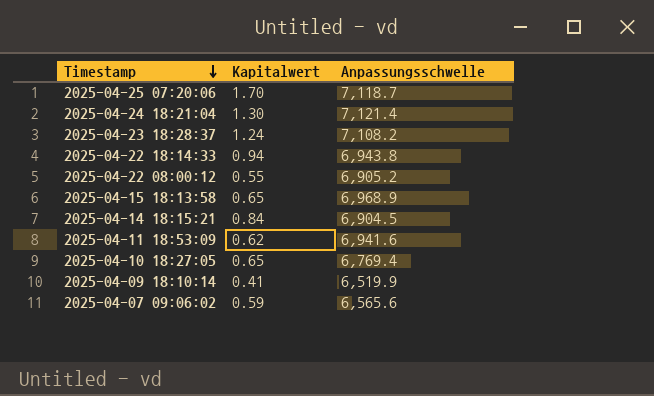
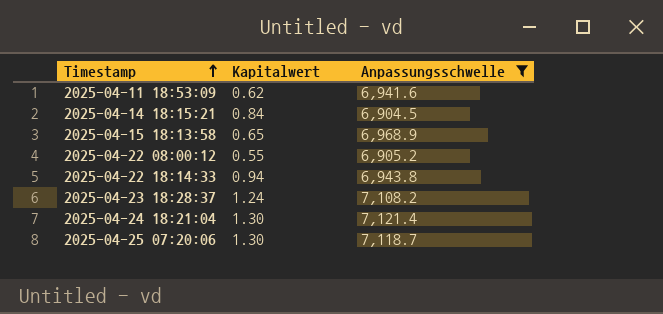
filter: none -> Anpassungsschwelle >= 6,904.5
row order: Timestamp descending -> Timestamp ascending
2025-04-25 07:20:06 | Kapitalwert: 1.70 -> 1.30

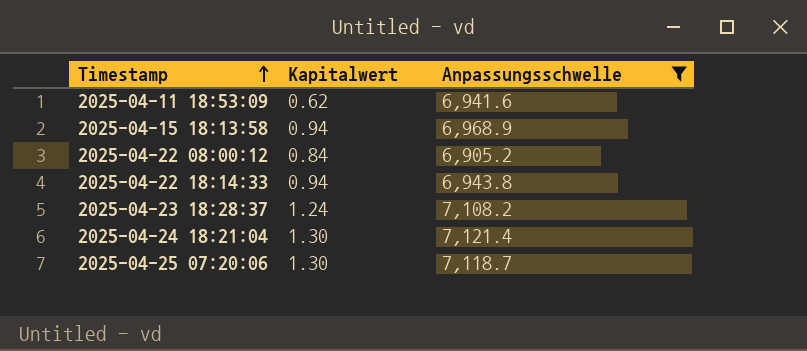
row 2025-04-14 18:15:21: 0.84 | 6,904.5 -> none
2025-04-15 18:13:58 | Kapitalwert: 0.65 -> 0.94
2025-04-22 08:00:12 | Kapitalwert: 0.55 -> 0.84

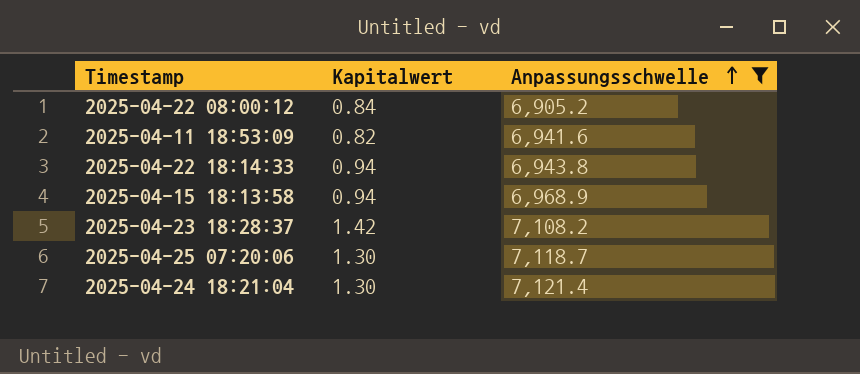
row order: Timestamp ascending -> Anpassungsschwelle ascending
2025-04-11 18:53:09 | Kapitalwert: 0.62 -> 0.82
2025-04-23 18:28:37 | Kapitalwert: 1.24 -> 1.42

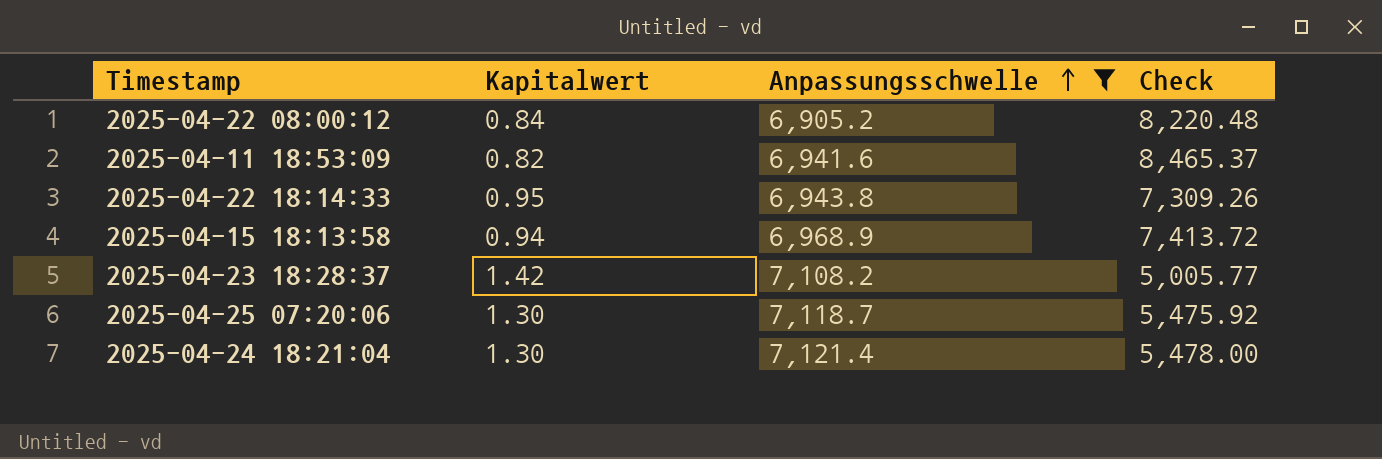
column Check | formula: none -> [Anpassungsschwelle] / [Kapitalwert]
2025-04-22 18:14:33 | Kapitalwert: 0.94 -> 0.95

